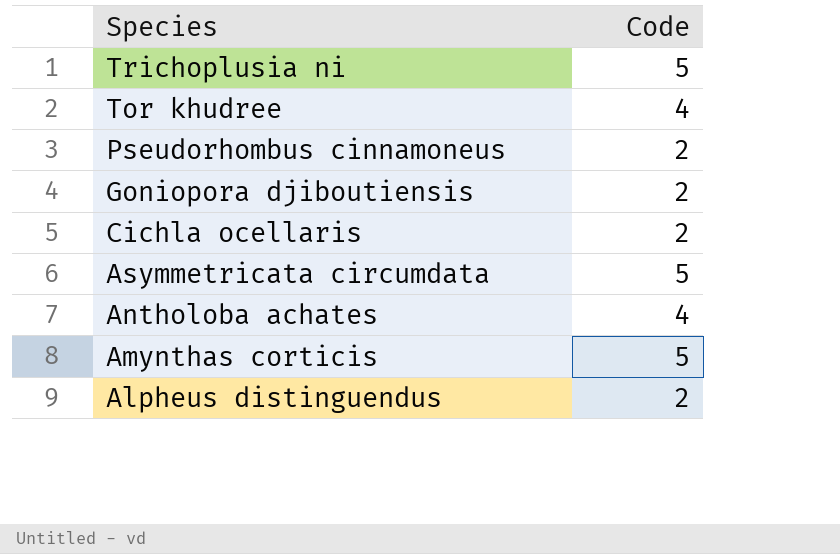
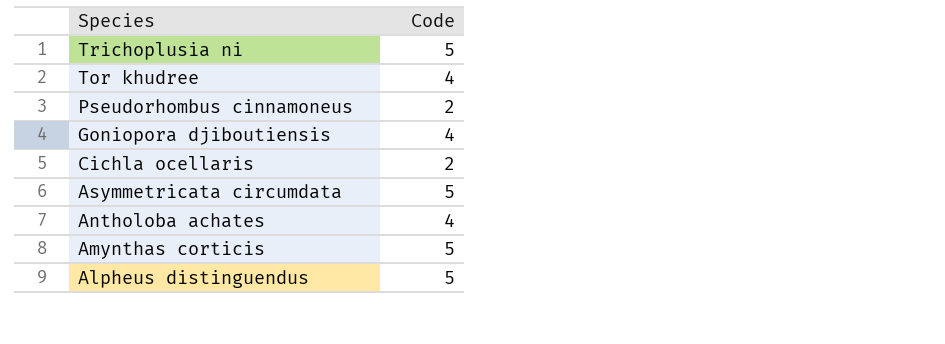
Goniopora djiboutiensis | Code: 2 -> 4
Alpheus distinguendus | Code: 2 -> 5

